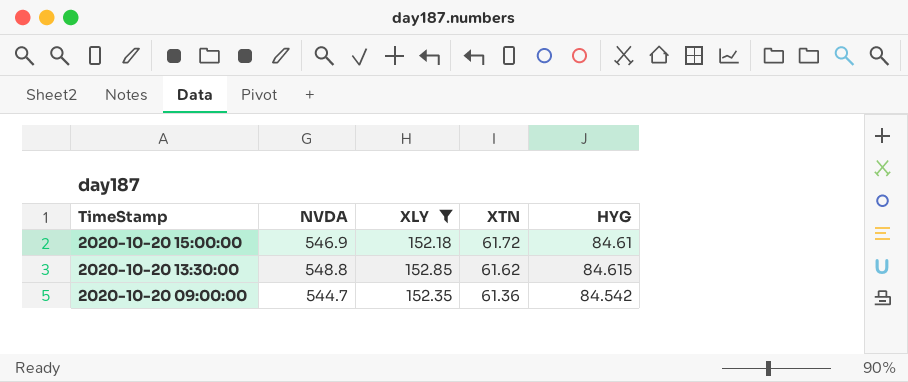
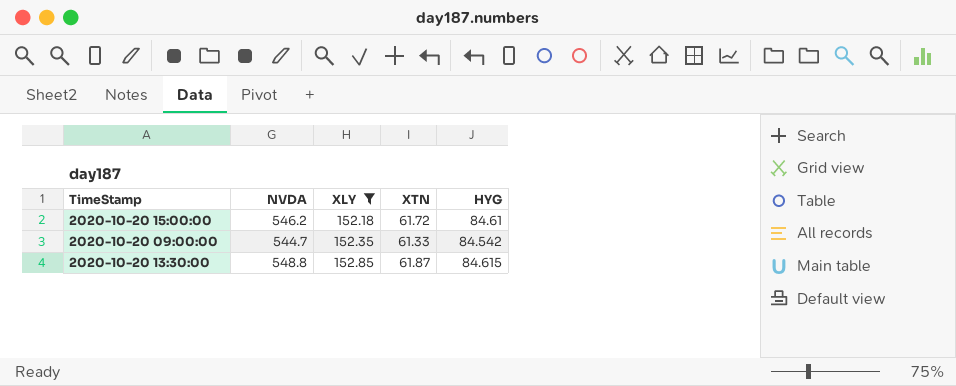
row order: TimeStamp descending -> XLY ascending
2020-10-20 15:00:00 | NVDA: 546.9 -> 546.2
2020-10-20 09:00:00 | XTN: 61.36 -> 61.33
2020-10-20 13:30:00 | XTN: 61.62 -> 61.87

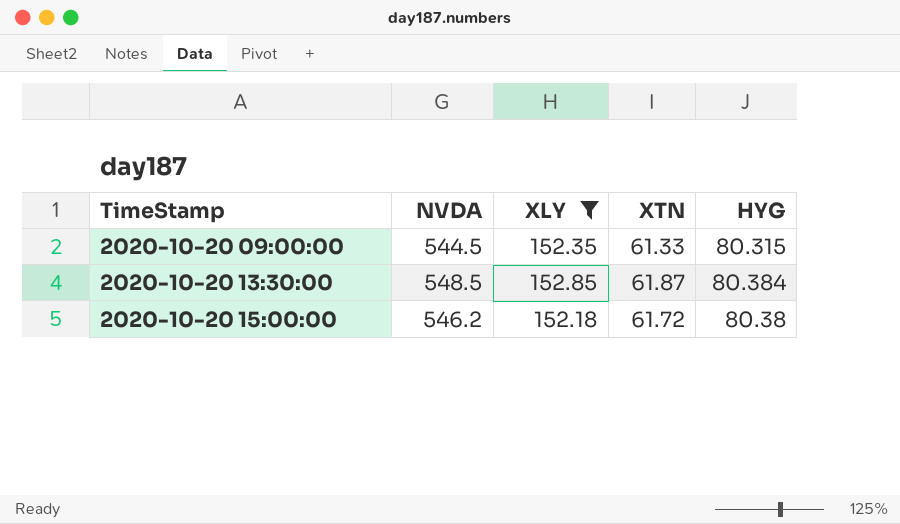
row order: XLY ascending -> TimeStamp ascending
2020-10-20 09:00:00 | NVDA: 544.7 -> 544.5
2020-10-20 09:00:00 | HYG: 84.542 -> 80.315
2020-10-20 13:30:00 | NVDA: 548.8 -> 548.5
2020-10-20 13:30:00 | HYG: 84.615 -> 80.384
2020-10-20 15:00:00 | HYG: 84.61 -> 80.38

